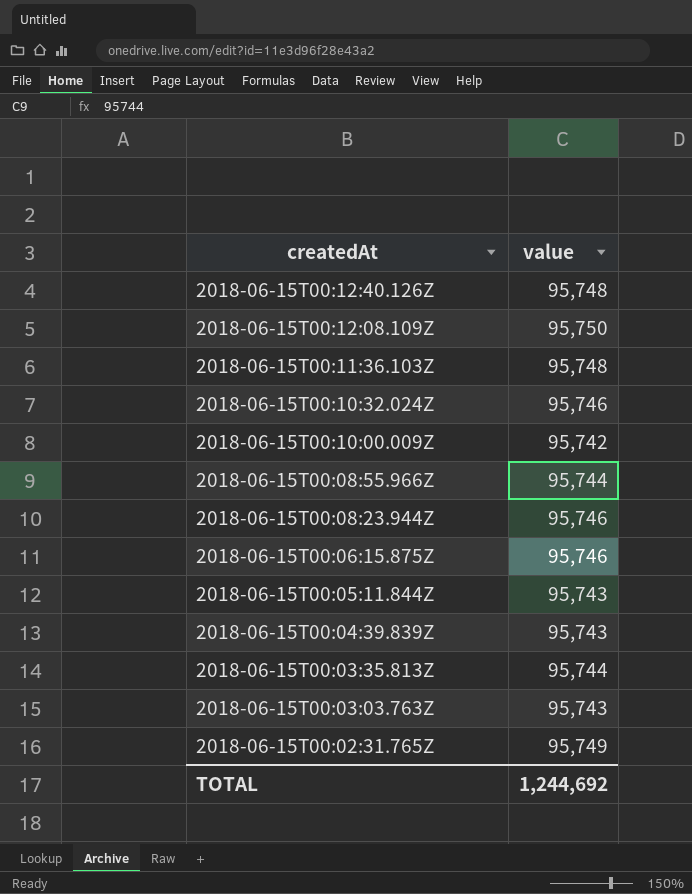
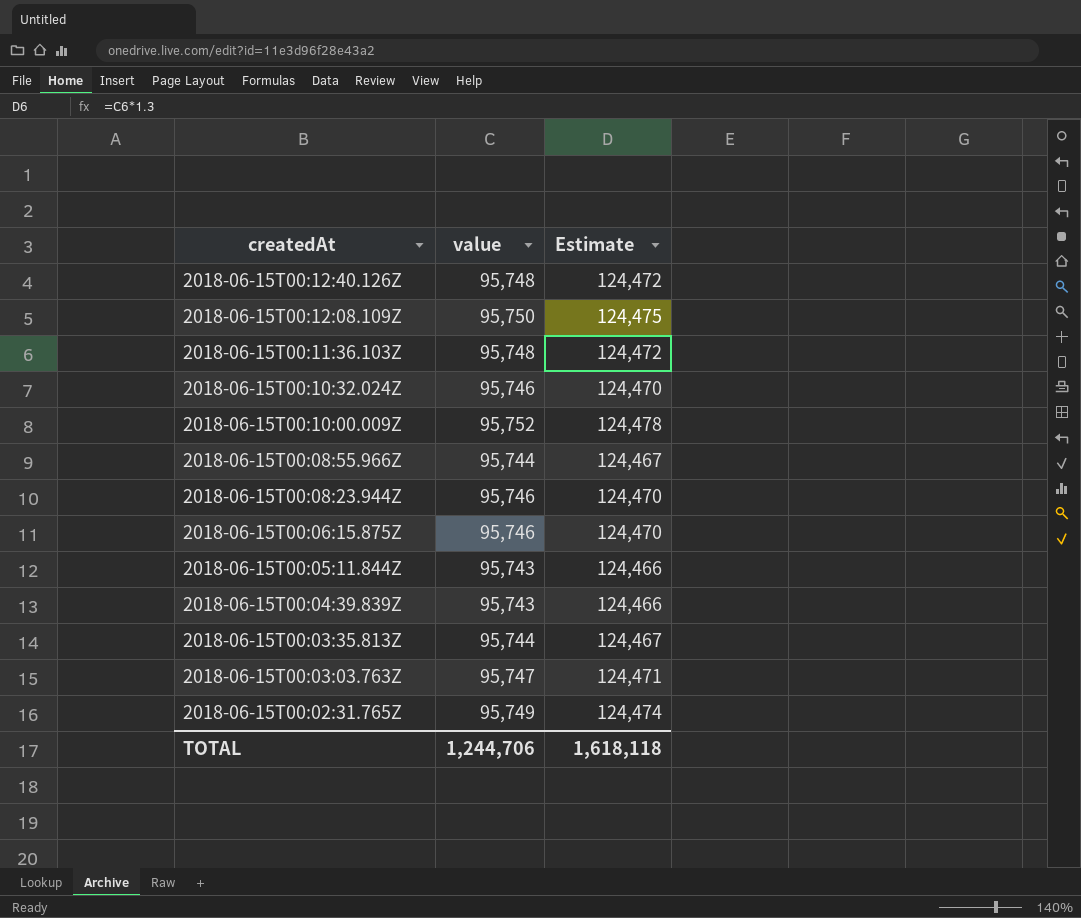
column Estimate | formula: none -> [value] * 1.3
2018-06-15T00:10:00.009Z | value: 95,742 -> 95,752
2018-06-15T00:03:03.763Z | value: 95,743 -> 95,747
TOTAL | value: 1,244,692 -> 1,244,706

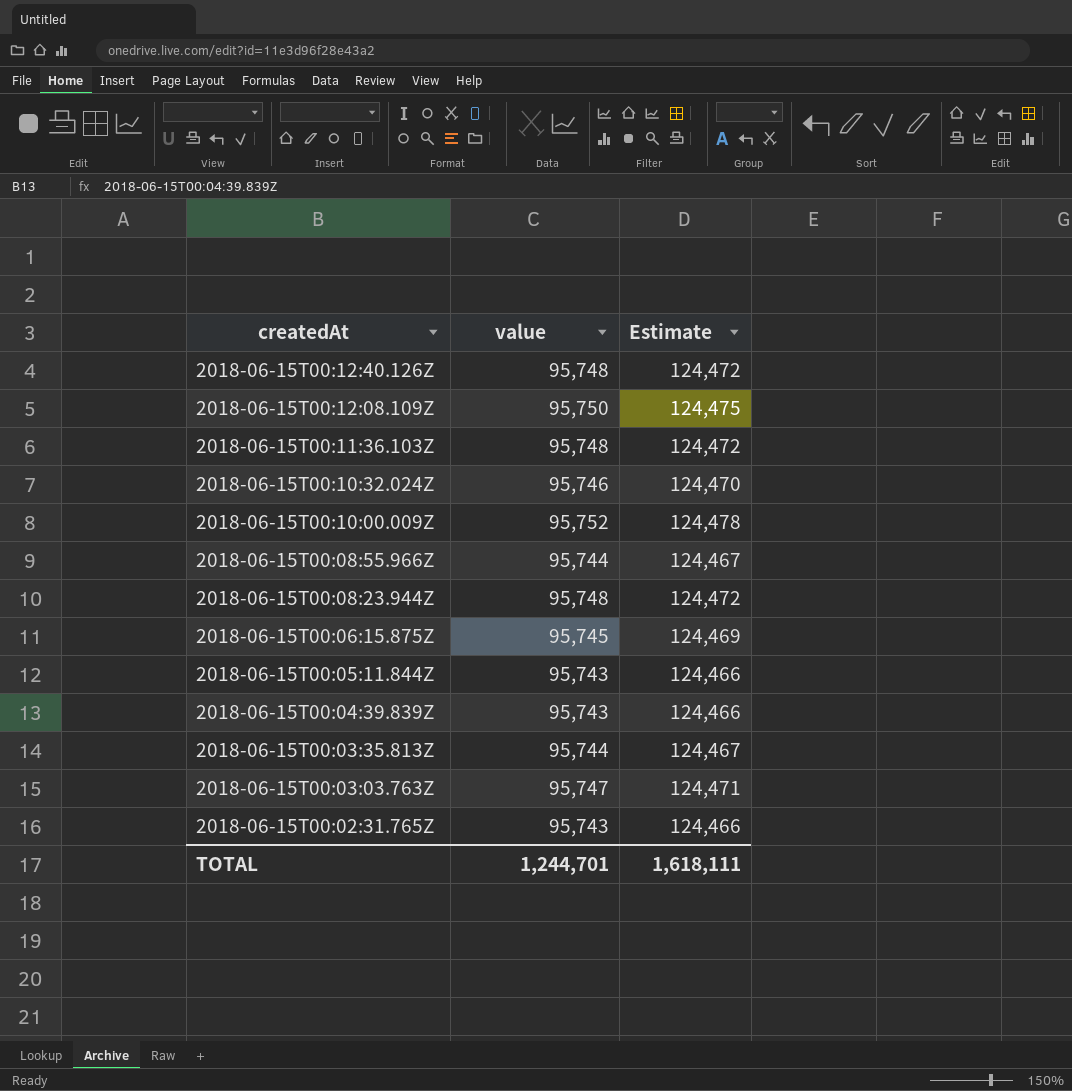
2018-06-15T00:08:23.944Z | value: 95,746 -> 95,748
2018-06-15T00:08:23.944Z | Estimate: 124,470 -> 124,472
2018-06-15T00:06:15.875Z | value: 95,746 -> 95,745
2018-06-15T00:06:15.875Z | Estimate: 124,470 -> 124,469
2018-06-15T00:02:31.765Z | value: 95,749 -> 95,743
2018-06-15T00:02:31.765Z | Estimate: 124,474 -> 124,466
TOTAL | value: 1,244,706 -> 1,244,701
TOTAL | Estimate: 1,618,118 -> 1,618,111

